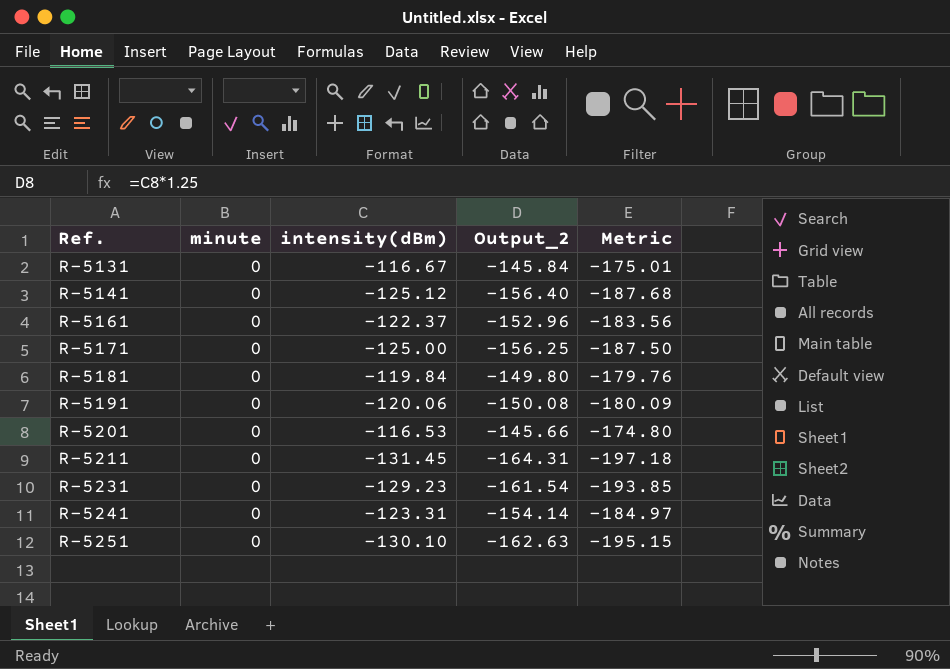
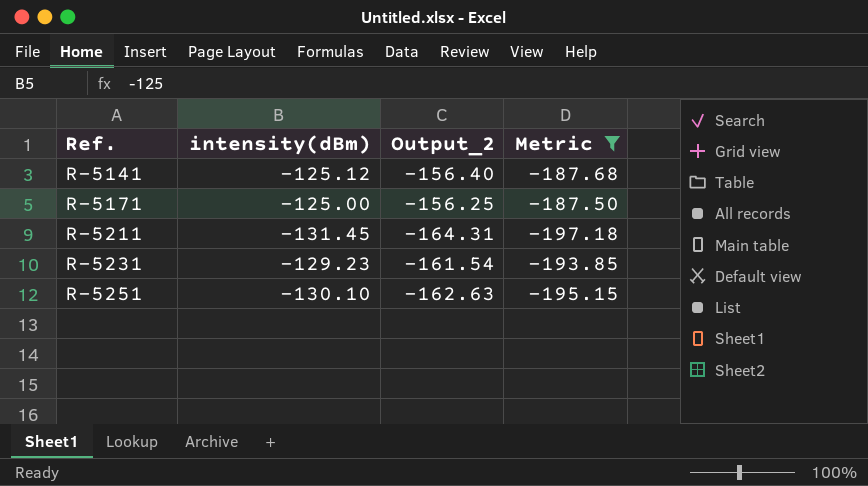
filter: none -> Metric <= -187.50
column minute | position: 2 -> none

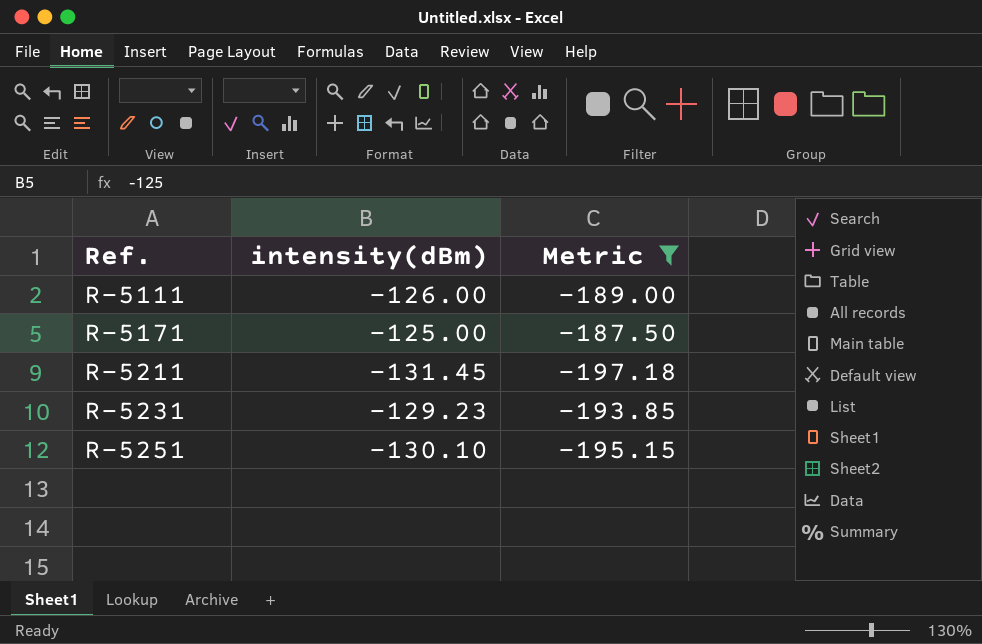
column Output_2 | formula: [intensity(dBm)] * 1.25 -> none
row R-5141: -125.12 | -156.40 | -187.68 -> none
row R-5111: none -> -126.00 | -189.00

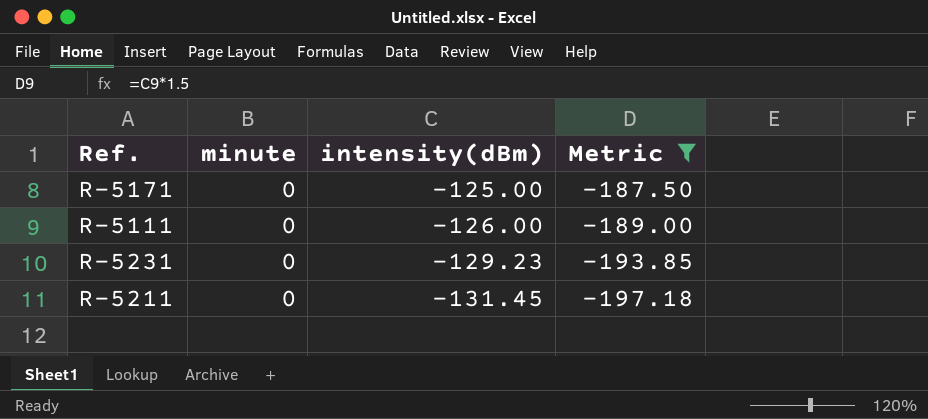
row order: Ref. ascending -> intensity(dBm) descending
column minute | position: none -> 2
row R-5251: -130.10 | -195.15 -> none

